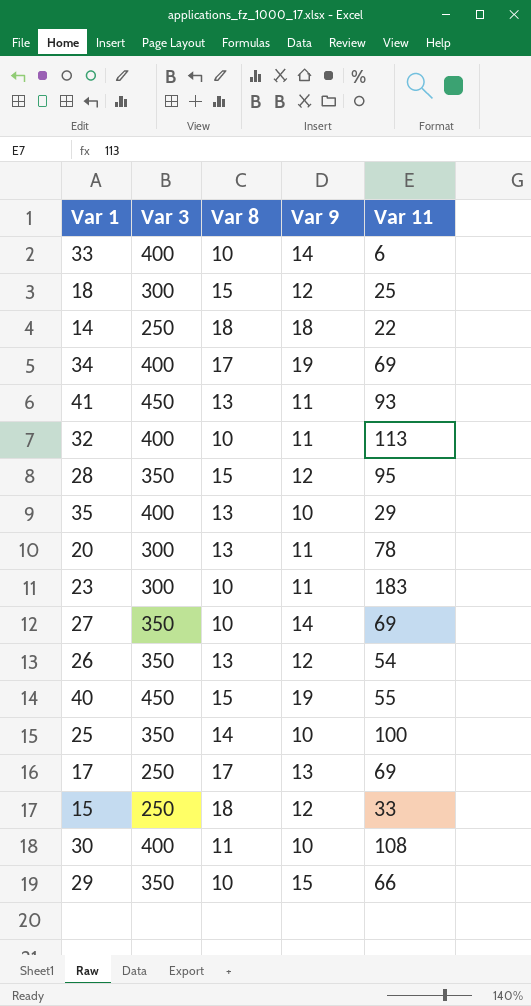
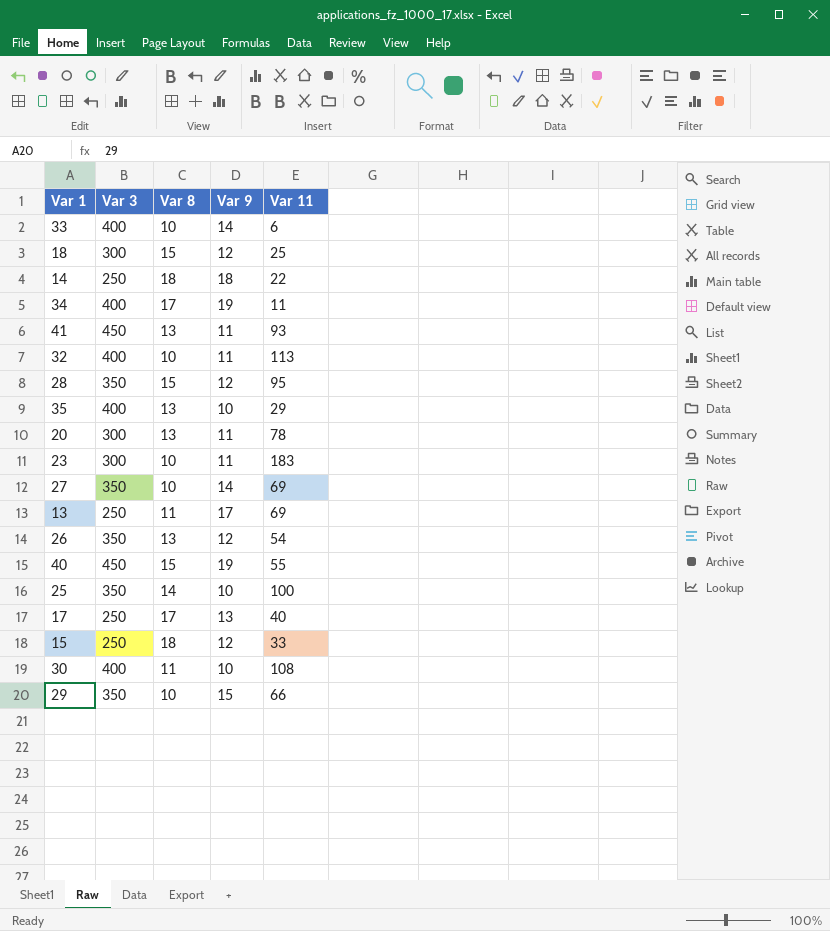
34 | Var 11: 69 -> 11
row 13: none -> 250 | 11 | 17 | 69
17 | Var 11: 69 -> 40

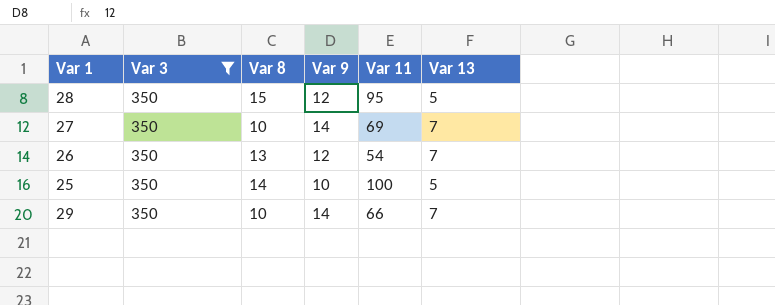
filter: none -> Var 3 = 350
column Var 13 | position: none -> 6
29 | Var 9: 15 -> 14

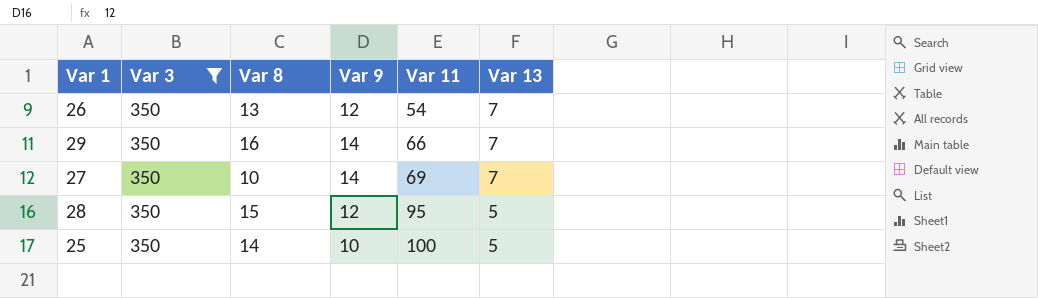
row order: none -> Var 11 ascending
29 | Var 8: 10 -> 16

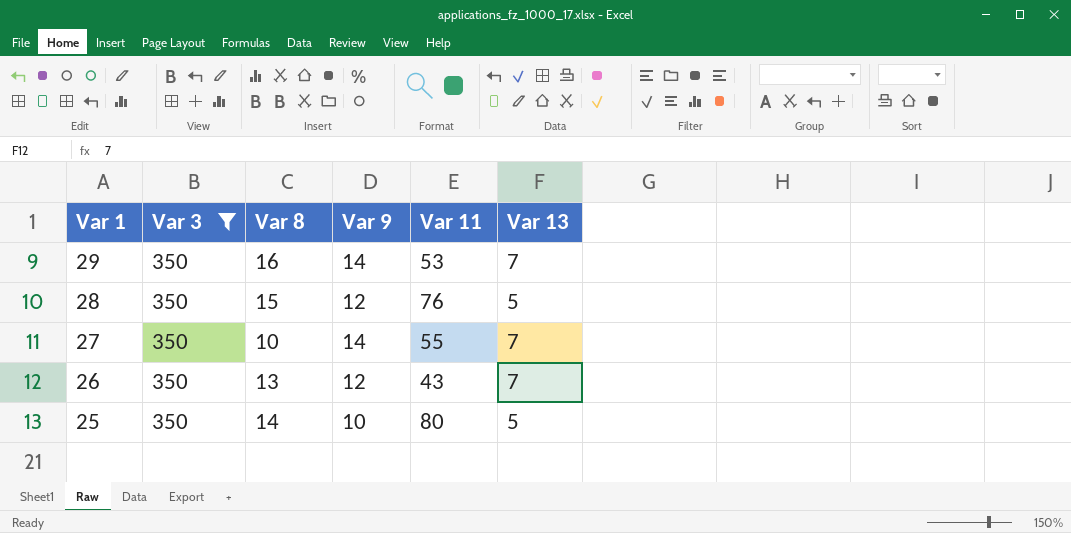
row order: Var 11 ascending -> Var 1 descending
29 | Var 11: 66 -> 53
28 | Var 11: 95 -> 76
27 | Var 11: 69 -> 55
26 | Var 11: 54 -> 43
25 | Var 11: 100 -> 80

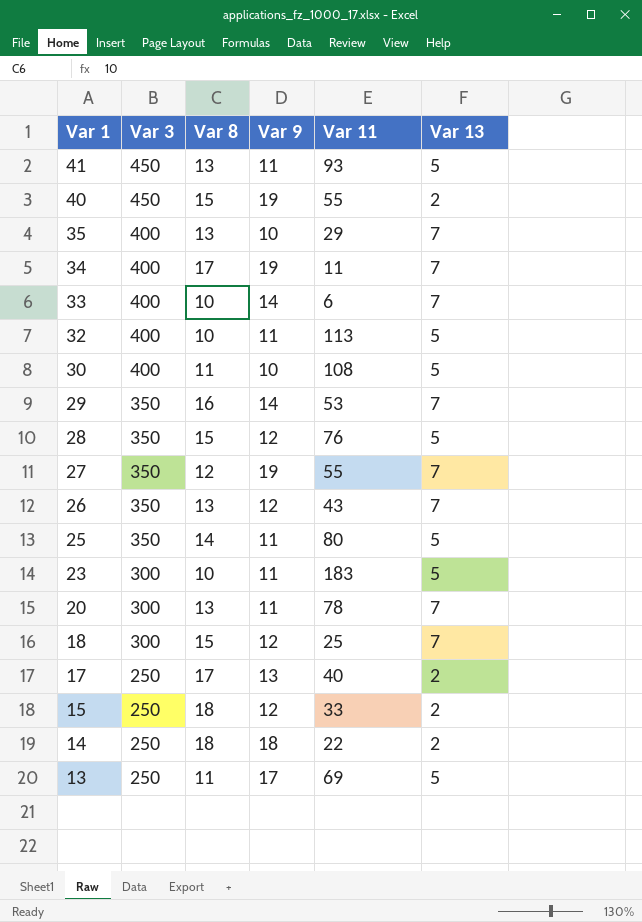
filter: Var 3 = 350 -> none
27 | Var 8: 10 -> 12
27 | Var 9: 14 -> 19
25 | Var 9: 10 -> 11

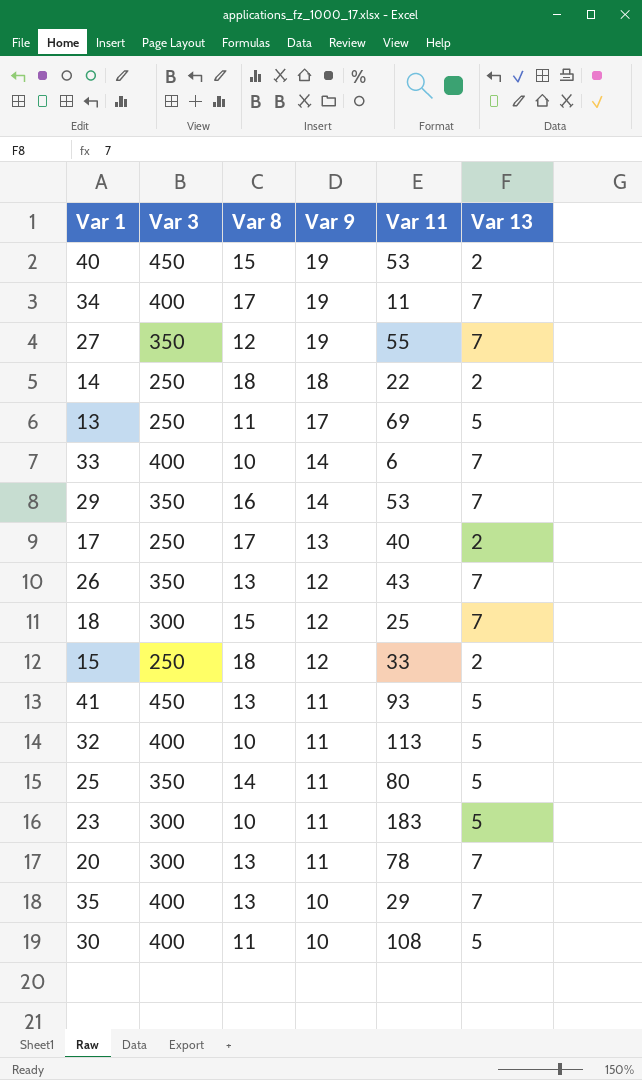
row order: Var 1 descending -> Var 9 descending
row 28: 350 | 15 | 12 | 76 | 5 -> none
40 | Var 11: 55 -> 53

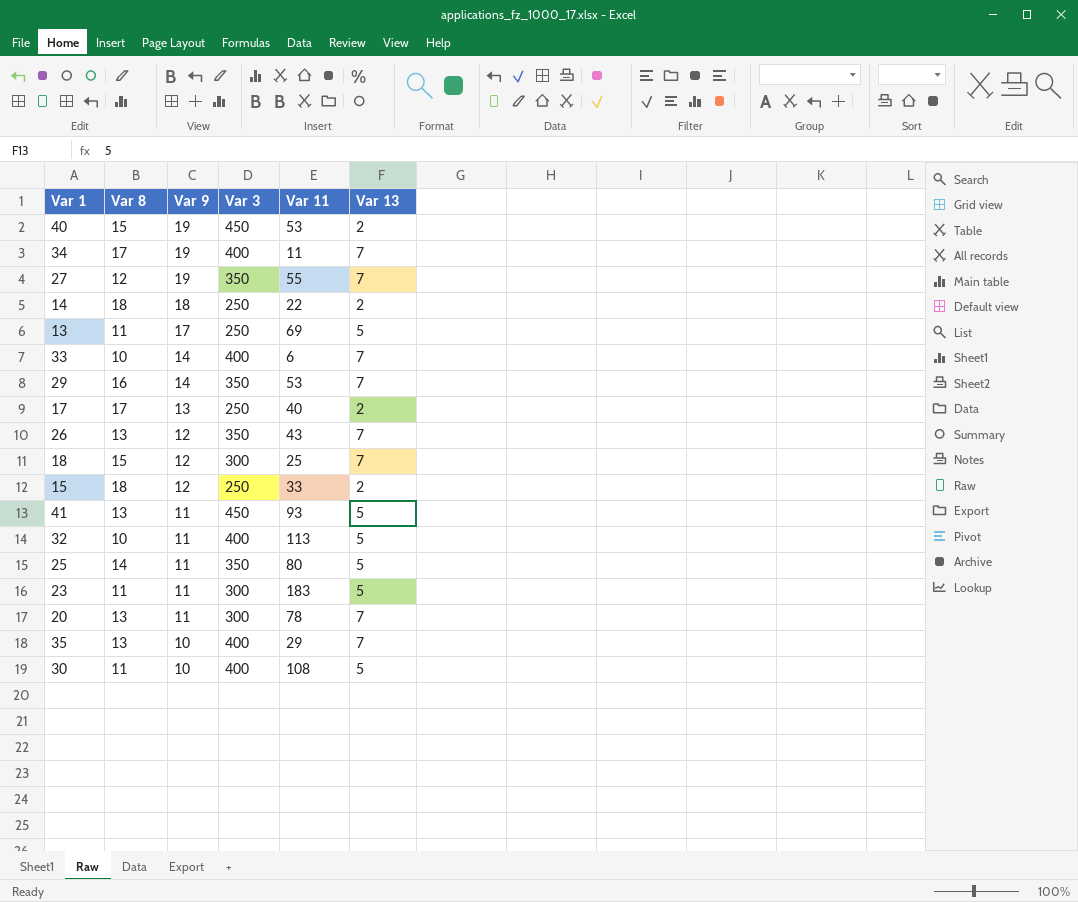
column Var 3 | position: 2 -> 4
23 | Var 8: 10 -> 11

